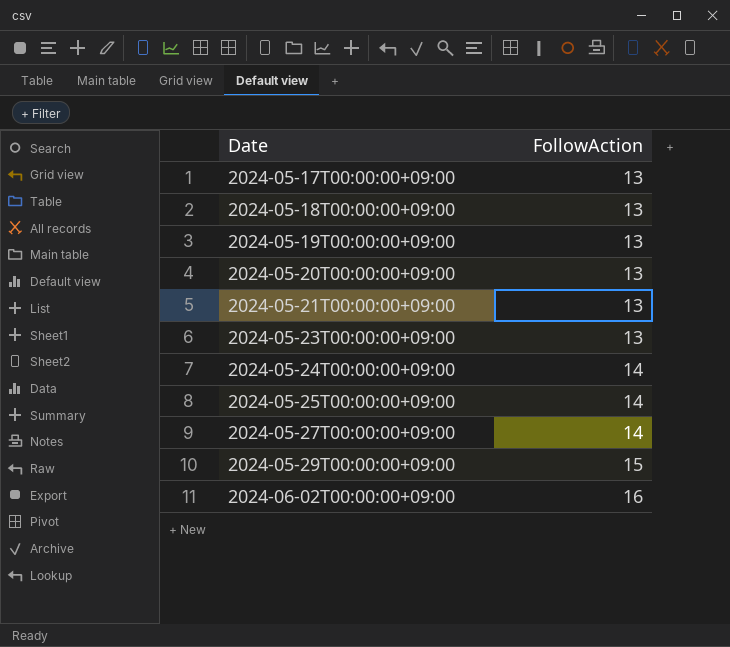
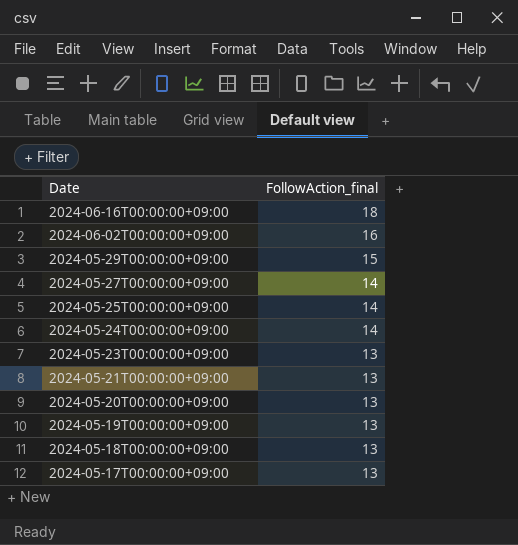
row order: Date ascending -> Date descending
column name: FollowAction -> FollowAction_final
row 2024-06-16T00:00:00+09:00: none -> 18

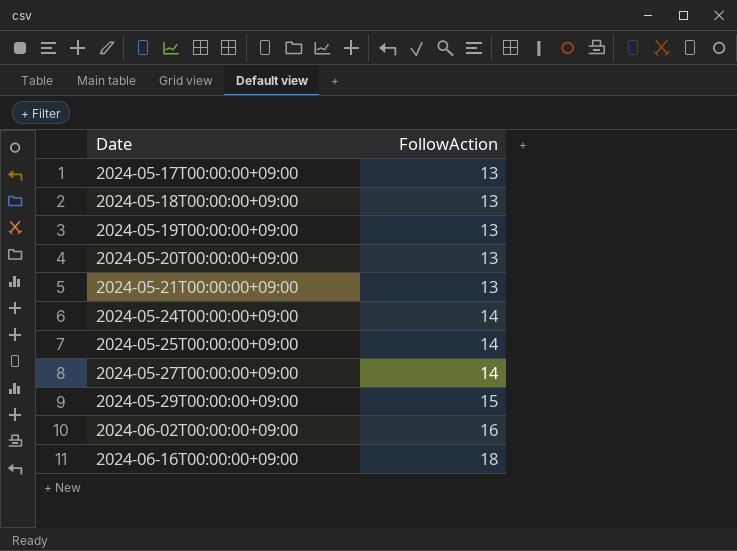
row order: Date descending -> Date ascending
column name: FollowAction_final -> FollowAction
row 2024-05-23T00:00:00+09:00: 13 -> none

